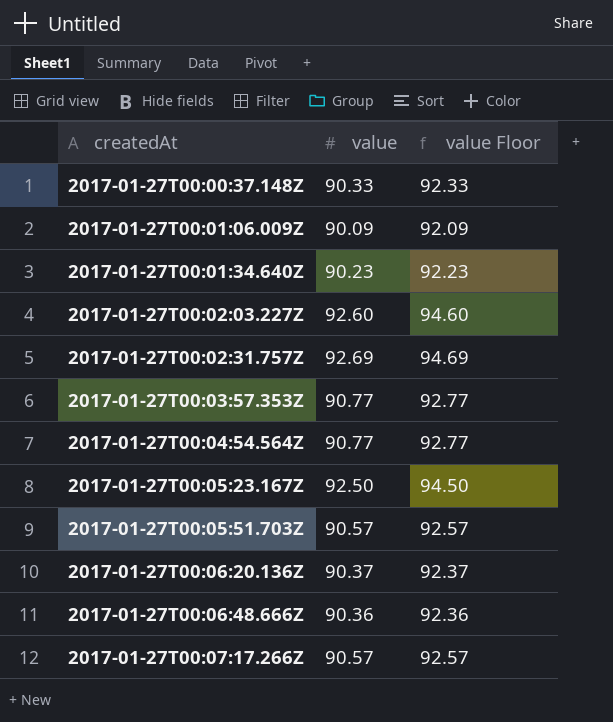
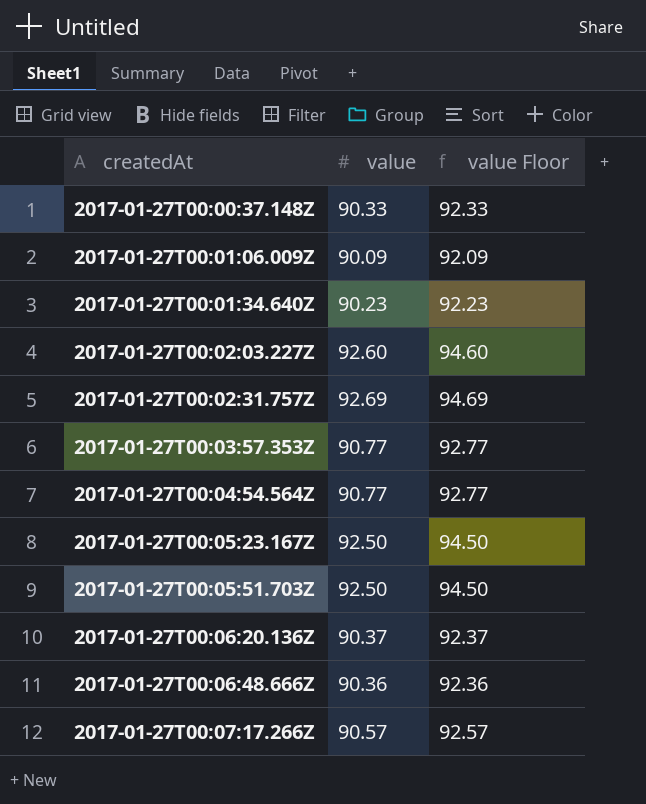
2017-01-27T00:05:51.703Z | value: 90.57 -> 92.50
2017-01-27T00:05:51.703Z | value Floor: 92.57 -> 94.50

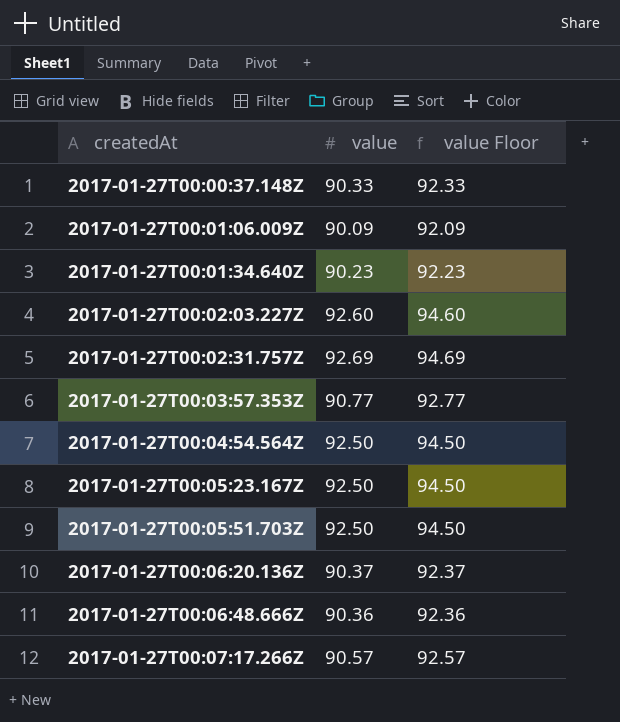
2017-01-27T00:04:54.564Z | value: 90.77 -> 92.50
2017-01-27T00:04:54.564Z | value Floor: 92.77 -> 94.50

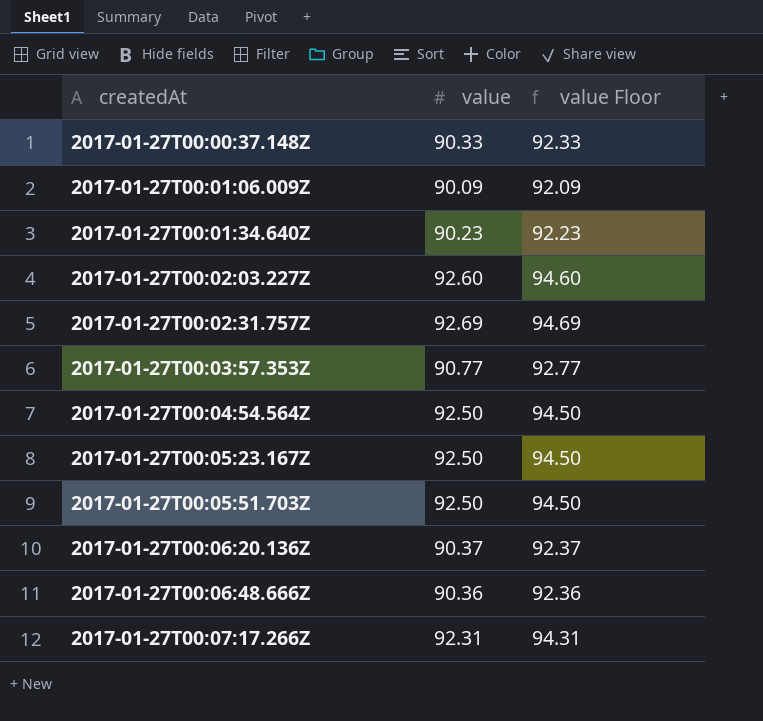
2017-01-27T00:07:17.266Z | value: 90.57 -> 92.31
2017-01-27T00:07:17.266Z | value Floor: 92.57 -> 94.31

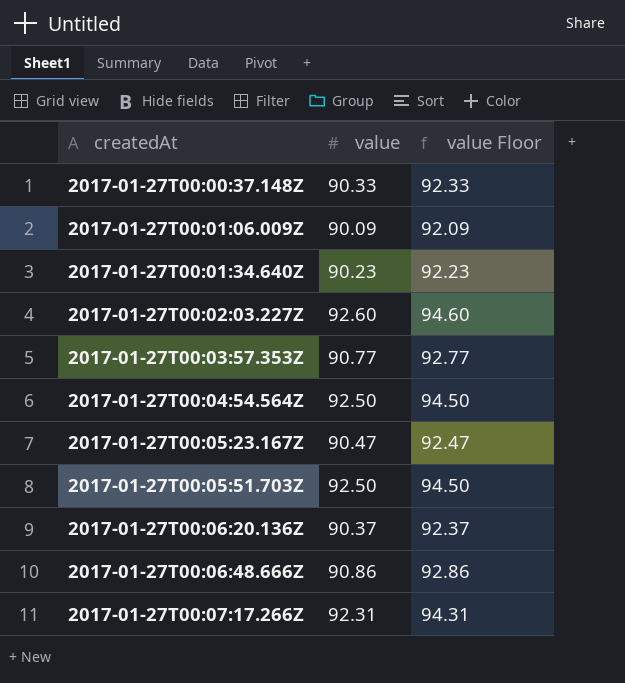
row 2017-01-27T00:02:31.757Z: 92.69 | 94.69 -> none
2017-01-27T00:05:23.167Z | value: 92.50 -> 90.47
2017-01-27T00:05:23.167Z | value Floor: 94.50 -> 92.47
2017-01-27T00:06:48.666Z | value: 90.36 -> 90.86
2017-01-27T00:06:48.666Z | value Floor: 92.36 -> 92.86

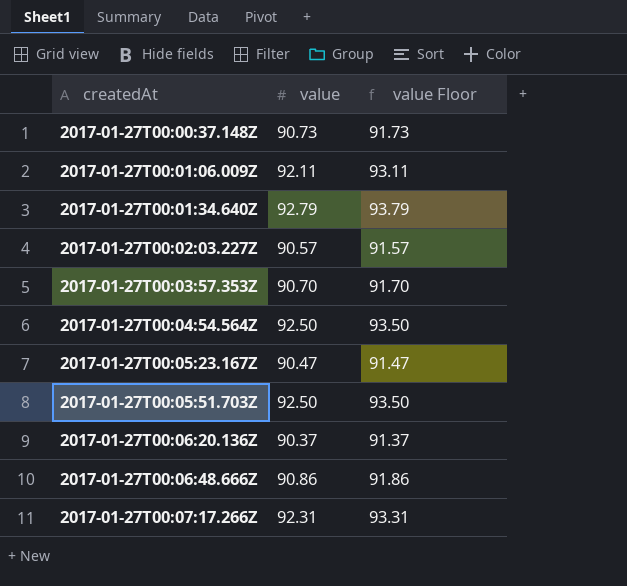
column value Floor | formula: [value] + 2 -> [value] + 1
2017-01-27T00:00:37.148Z | value: 90.33 -> 90.73
2017-01-27T00:01:06.009Z | value: 90.09 -> 92.11
2017-01-27T00:01:34.640Z | value: 90.23 -> 92.79
2017-01-27T00:02:03.227Z | value: 92.60 -> 90.57
2017-01-27T00:03:57.353Z | value: 90.77 -> 90.70

